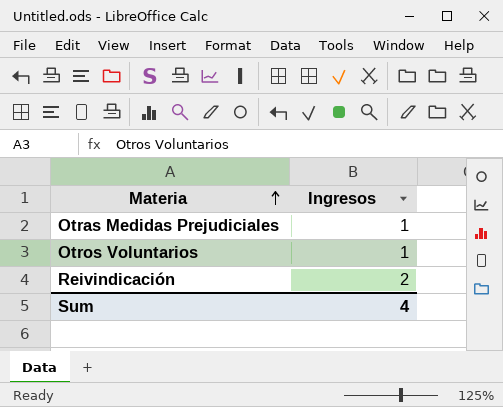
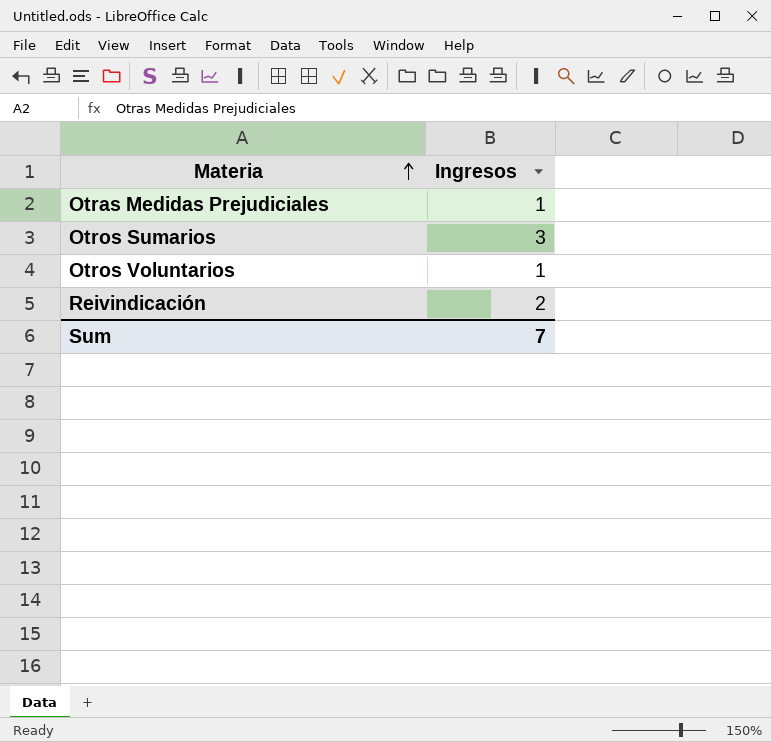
row Otros Sumarios: none -> 3
Sum | Ingresos: 4 -> 7

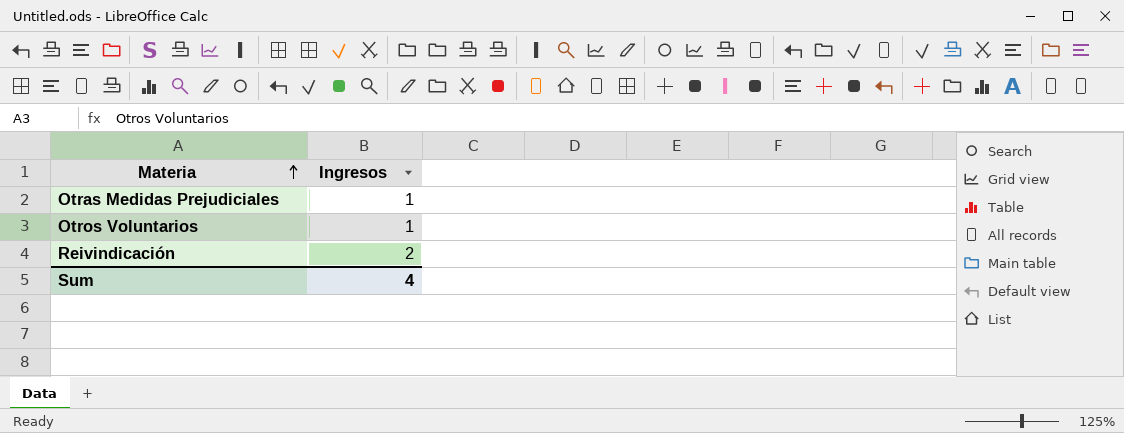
row Otros Sumarios: 3 -> none
Sum | Ingresos: 7 -> 4

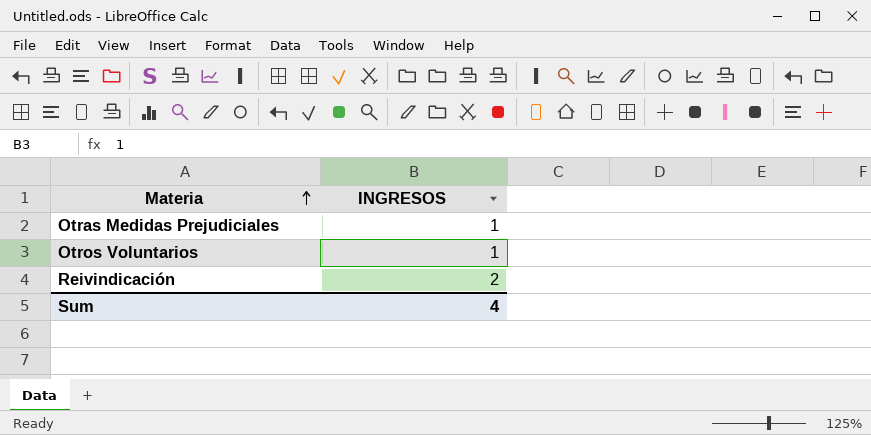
column name: Ingresos -> INGRESOS

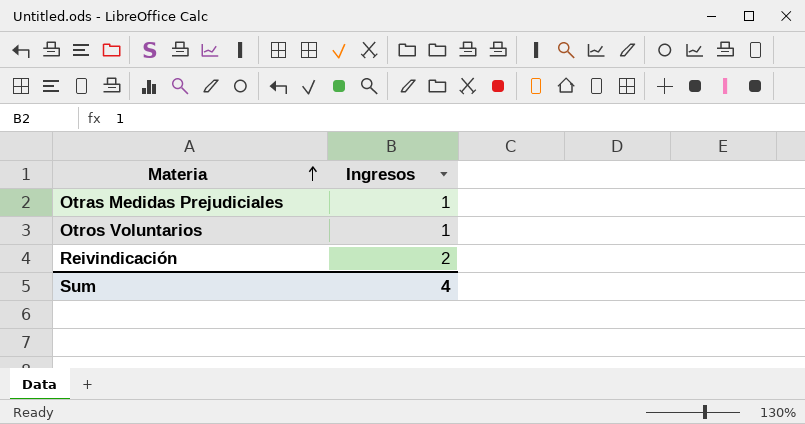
column name: INGRESOS -> Ingresos

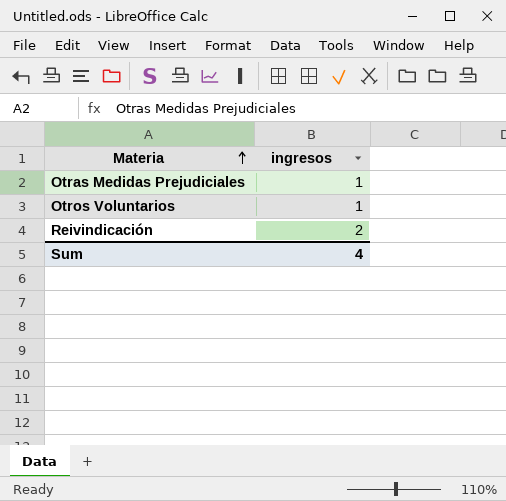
column name: Ingresos -> ingresos

